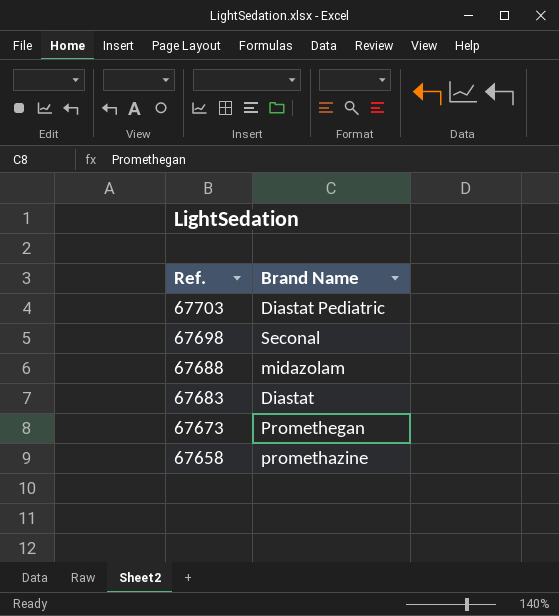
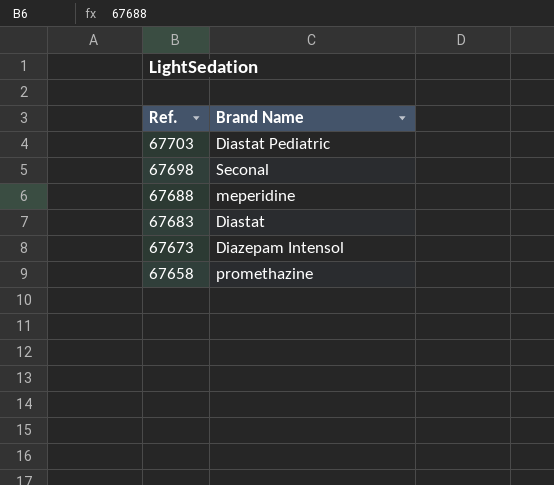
67688 | Brand Name: midazolam -> meperidine
67673 | Brand Name: Promethegan -> Diazepam Intensol

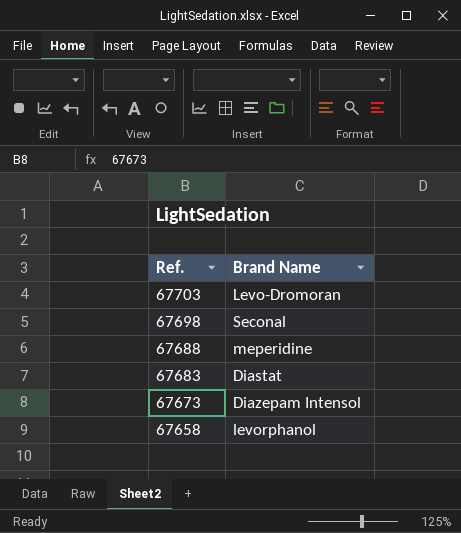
67703 | Brand Name: Diastat Pediatric -> Levo-Dromoran
67658 | Brand Name: promethazine -> levorphanol

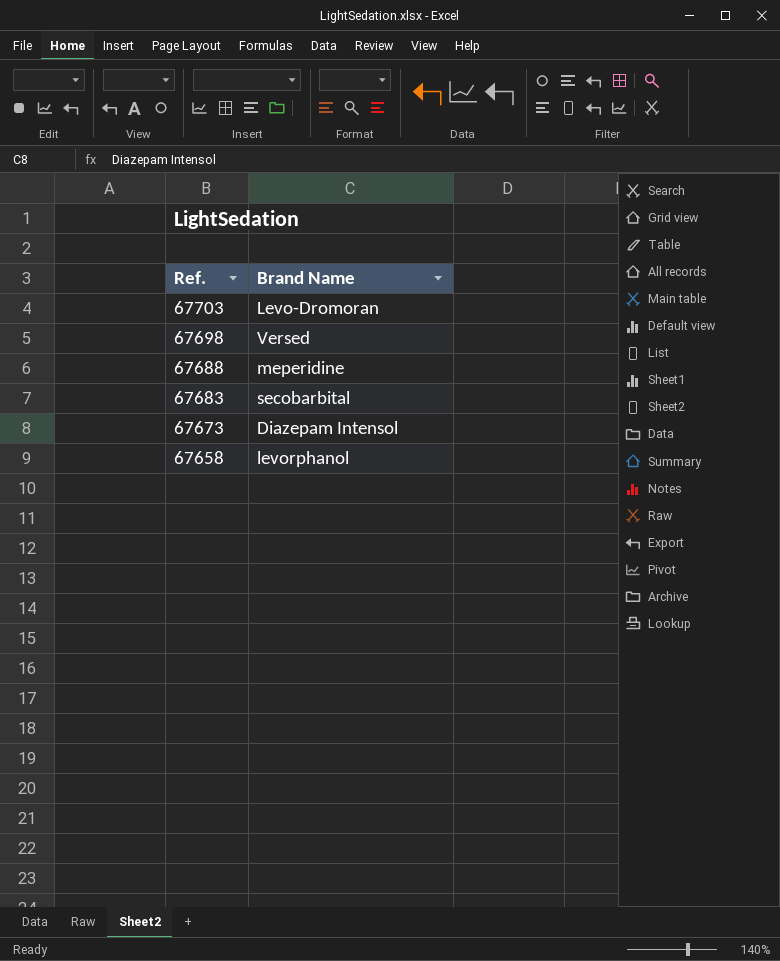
67698 | Brand Name: Seconal -> Versed
67683 | Brand Name: Diastat -> secobarbital

